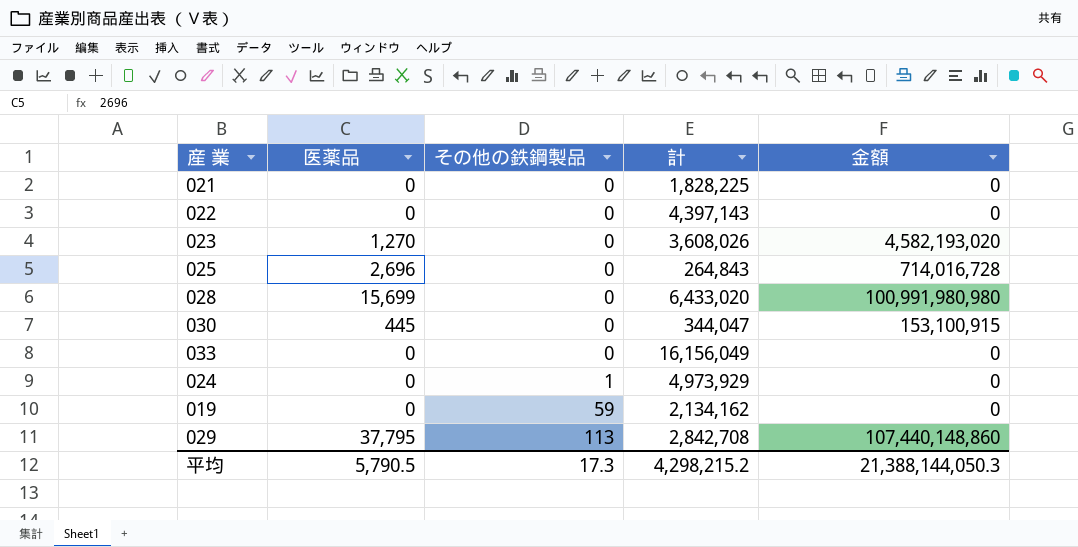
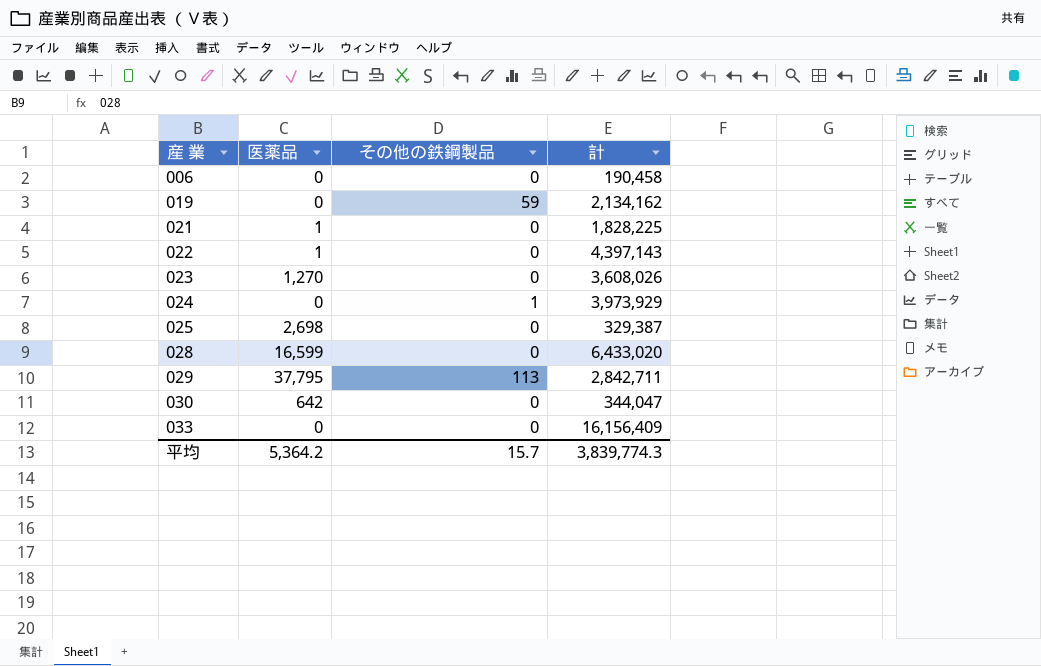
row order: その他の鉄鋼製品 ascending -> 産 業 ascending
column 金額 | formula: [医薬品] * [計] -> none
row 006: none -> 0 | 0 | 190,458
021 | 医薬品: 0 -> 1
022 | 医薬品: 0 -> 1
024 | 計: 4,973,929 -> 3,973,929
025 | 医薬品: 2,696 -> 2,698
025 | 計: 264,843 -> 329,387
028 | 医薬品: 15,699 -> 16,599
029 | 計: 2,842,708 -> 2,842,711
030 | 医薬品: 445 -> 642
033 | 計: 16,156,049 -> 16,156,409
平均 | 医薬品: 5,790.5 -> 5,364.2
平均 | その他の鉄鋼製品: 17.3 -> 15.7
平均 | 計: 4,298,215.2 -> 3,839,774.3

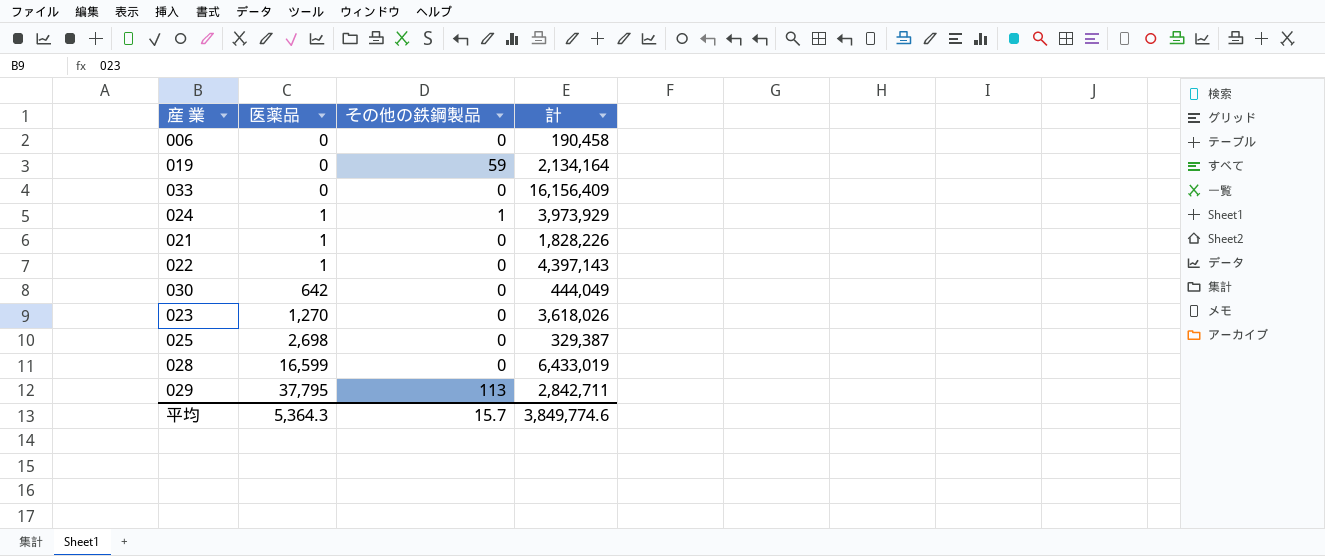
row order: 産 業 ascending -> 医薬品 ascending
019 | 計: 2,134,162 -> 2,134,164
024 | 医薬品: 0 -> 1
021 | 計: 1,828,225 -> 1,828,226
030 | 計: 344,047 -> 444,049
023 | 計: 3,608,026 -> 3,618,026
028 | 計: 6,433,020 -> 6,433,019
平均 | 医薬品: 5,364.2 -> 5,364.3
平均 | 計: 3,839,774.3 -> 3,849,774.6

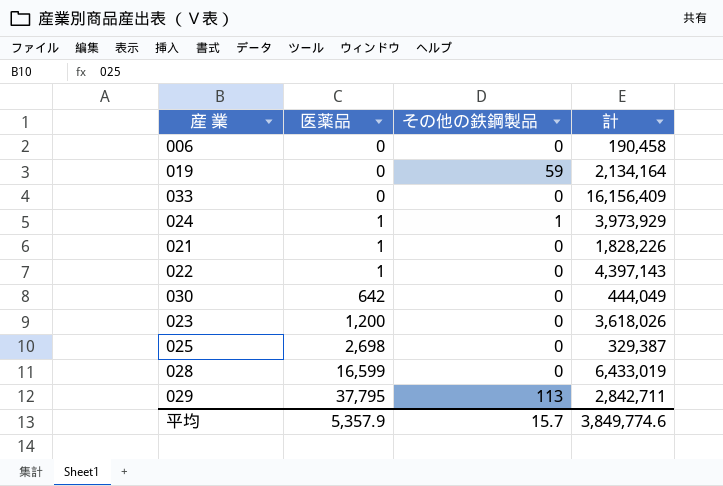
023 | 医薬品: 1,270 -> 1,200
平均 | 医薬品: 5,364.3 -> 5,357.9

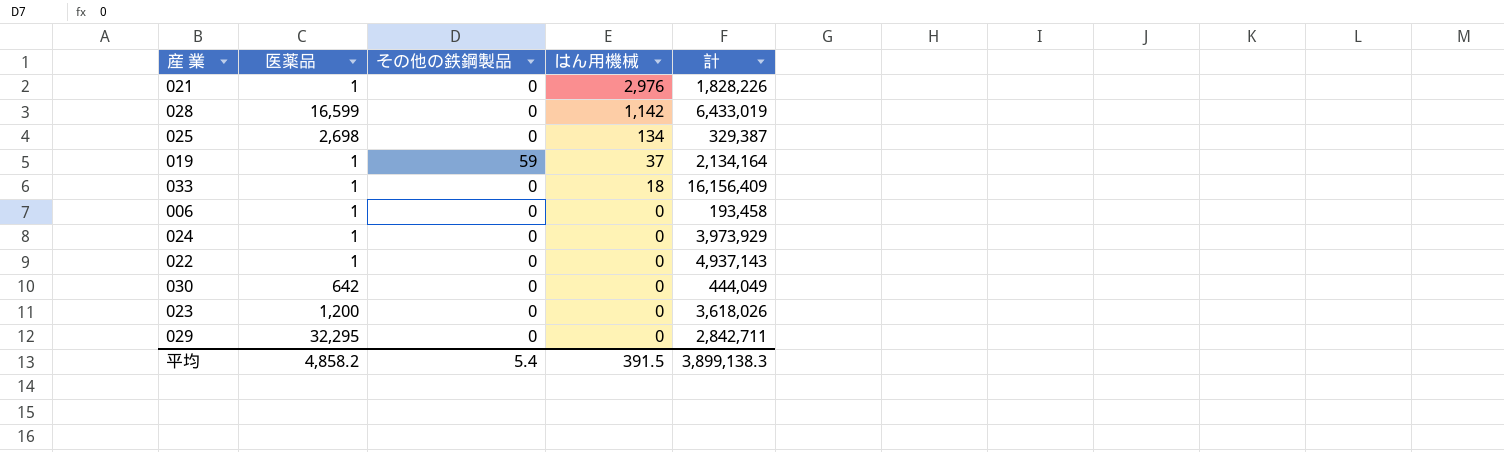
row order: 医薬品 ascending -> はん用機械 descending
column はん用機械 | position: none -> 4
019 | 医薬品: 0 -> 1
033 | 医薬品: 0 -> 1
006 | 医薬品: 0 -> 1
006 | 計: 190,458 -> 193,458
024 | その他の鉄鋼製品: 1 -> 0
022 | 計: 4,397,143 -> 4,937,143
029 | 医薬品: 37,795 -> 32,295
029 | その他の鉄鋼製品: 113 -> 0
平均 | 医薬品: 5,357.9 -> 4,858.2
平均 | その他の鉄鋼製品: 15.7 -> 5.4
平均 | 計: 3,849,774.6 -> 3,899,138.3

